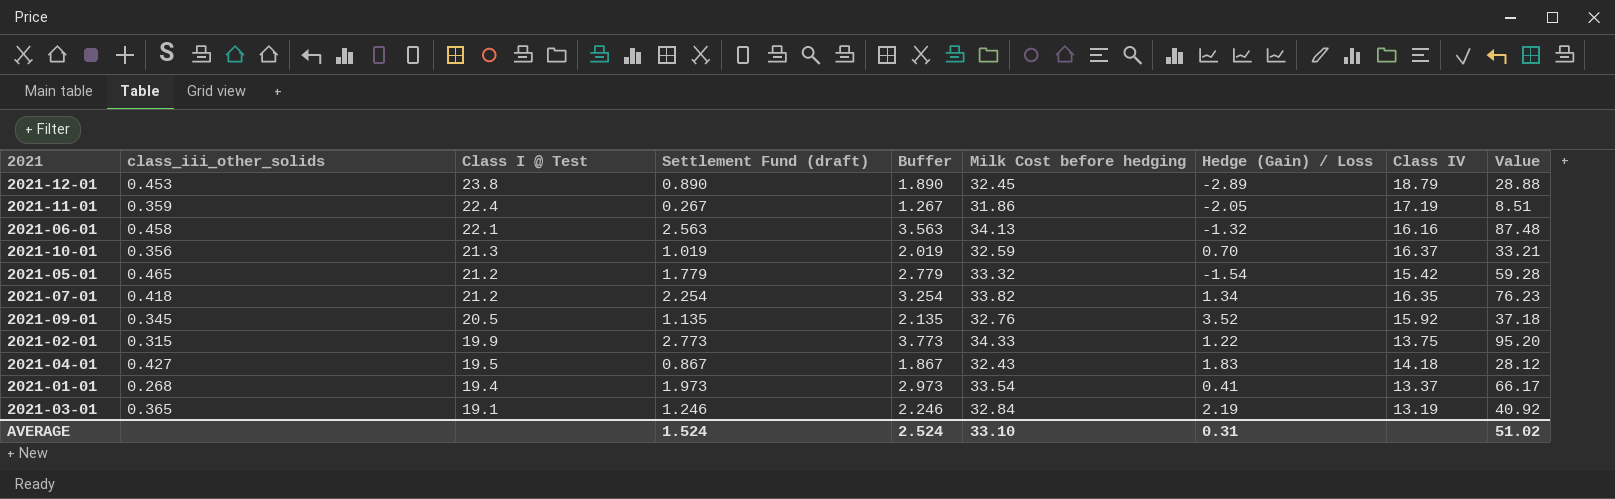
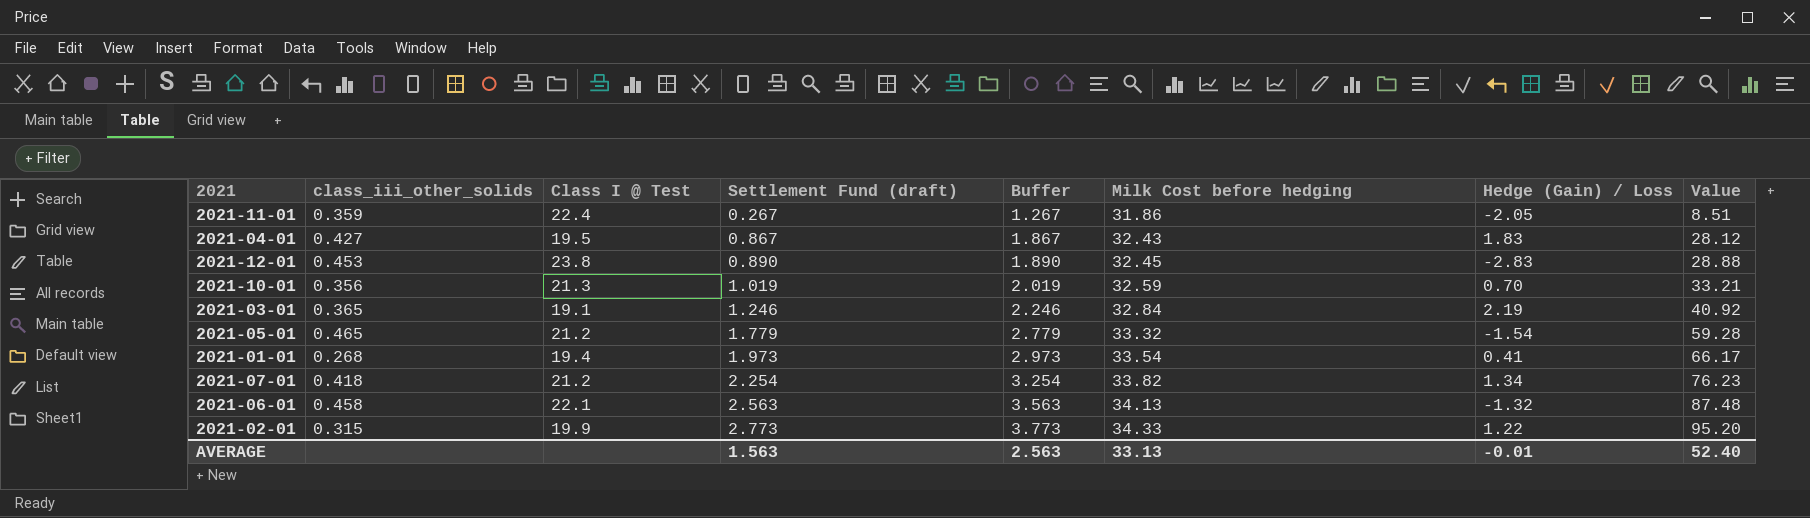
row order: Class I @ Test descending -> Settlement Fund (draft) ascending
column Class IV | position: 8 -> none
row 2021-09-01: 0.345 | 20.5 | 1.135 | 2.135 | 32.76 | 3.52 | 15.92 | 37.18 -> none
2021-12-01 | Hedge (Gain) / Loss: -2.89 -> -2.83
AVERAGE | Settlement Fund (draft): 1.524 -> 1.563
AVERAGE | Buffer: 2.524 -> 2.563
AVERAGE | Milk Cost before hedging: 33.10 -> 33.13
AVERAGE | Hedge (Gain) / Loss: 0.31 -> -0.01
AVERAGE | Value: 51.02 -> 52.40

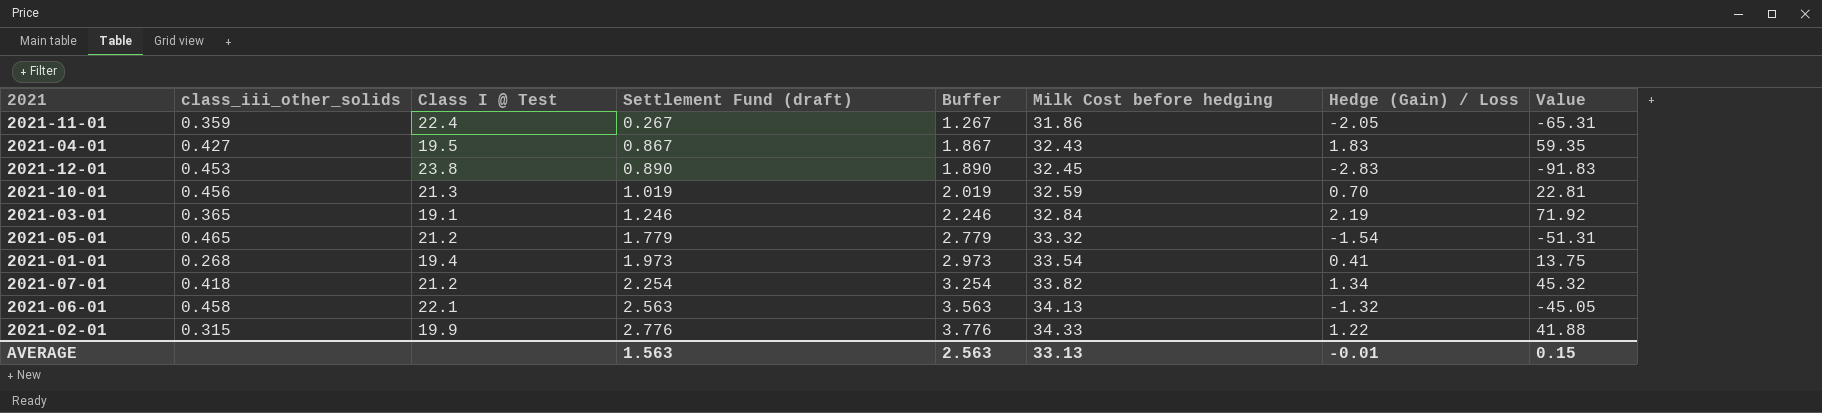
column Value | formula: [Settlement Fund (draft)] * [Milk Cost before hedging] -> [Milk Cost before hedging] * [Hedge (Gain) / Loss]
2021-10-01 | class_iii_other_solids: 0.356 -> 0.456
2021-02-01 | Settlement Fund (draft): 2.773 -> 2.776
2021-02-01 | Buffer: 3.773 -> 3.776
AVERAGE | Value: 52.40 -> 0.15

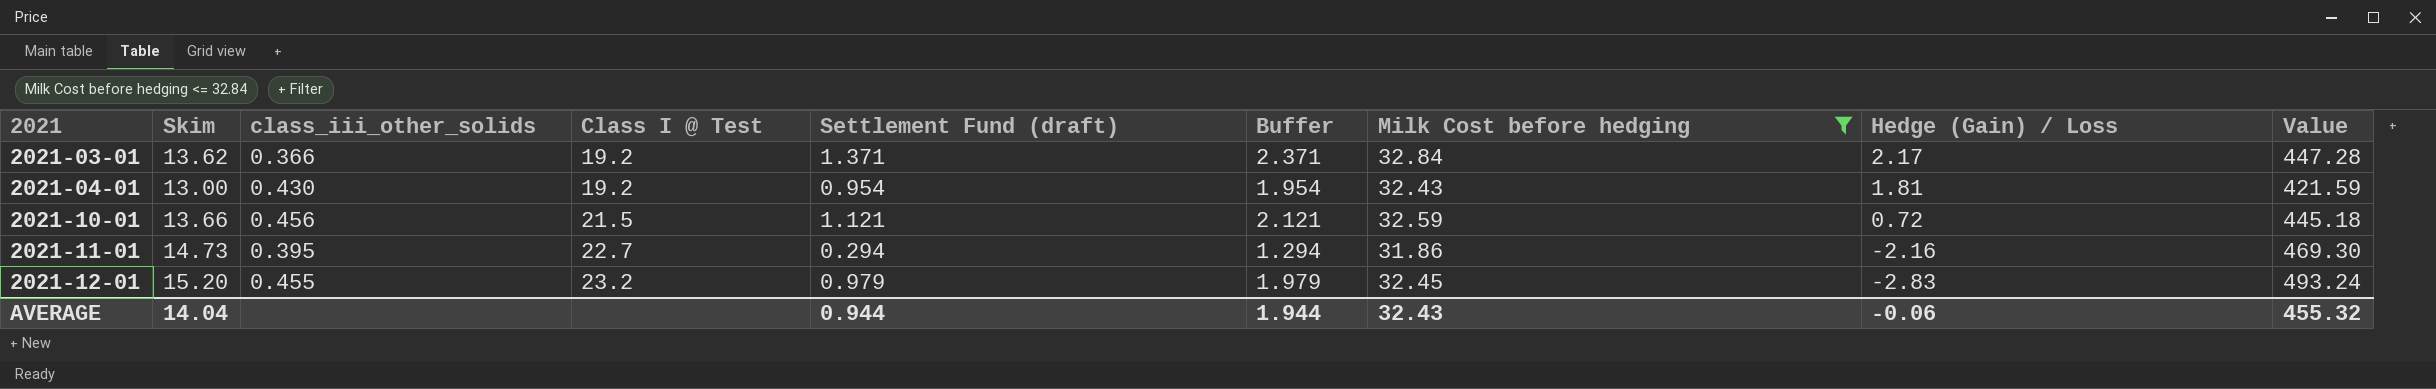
filter: none -> Milk Cost before hedging <= 32.84
row order: Settlement Fund (draft) ascending -> 2021 ascending
column Skim | position: none -> 2
column Value | formula: [Milk Cost before hedging] * [Hedge (Gain) / Loss] -> [Skim] * [Milk Cost before hedging]
2021-03-01 | class_iii_other_solids: 0.365 -> 0.366
2021-03-01 | Class I @ Test: 19.1 -> 19.2
2021-03-01 | Settlement Fund (draft): 1.246 -> 1.371
2021-03-01 | Buffer: 2.246 -> 2.371
2021-03-01 | Hedge (Gain) / Loss: 2.19 -> 2.17
2021-04-01 | class_iii_other_solids: 0.427 -> 0.430
2021-04-01 | Class I @ Test: 19.5 -> 19.2
2021-04-01 | Settlement Fund (draft): 0.867 -> 0.954
2021-04-01 | Buffer: 1.867 -> 1.954
2021-04-01 | Hedge (Gain) / Loss: 1.83 -> 1.81
2021-10-01 | Class I @ Test: 21.3 -> 21.5
2021-10-01 | Settlement Fund (draft): 1.019 -> 1.121
2021-10-01 | Buffer: 2.019 -> 2.121
2021-10-01 | Hedge (Gain) / Loss: 0.70 -> 0.72
2021-11-01 | class_iii_other_solids: 0.359 -> 0.395
2021-11-01 | Class I @ Test: 22.4 -> 22.7
2021-11-01 | Settlement Fund (draft): 0.267 -> 0.294
2021-11-01 | Buffer: 1.267 -> 1.294
2021-11-01 | Hedge (Gain) / Loss: -2.05 -> -2.16
2021-12-01 | class_iii_other_solids: 0.453 -> 0.455
2021-12-01 | Class I @ Test: 23.8 -> 23.2
2021-12-01 | Settlement Fund (draft): 0.890 -> 0.979
2021-12-01 | Buffer: 1.890 -> 1.979
AVERAGE | Settlement Fund (draft): 1.563 -> 0.944
AVERAGE | Buffer: 2.563 -> 1.944
AVERAGE | Milk Cost before hedging: 33.13 -> 32.43
AVERAGE | Hedge (Gain) / Loss: -0.01 -> -0.06
AVERAGE | Value: 0.15 -> 455.32

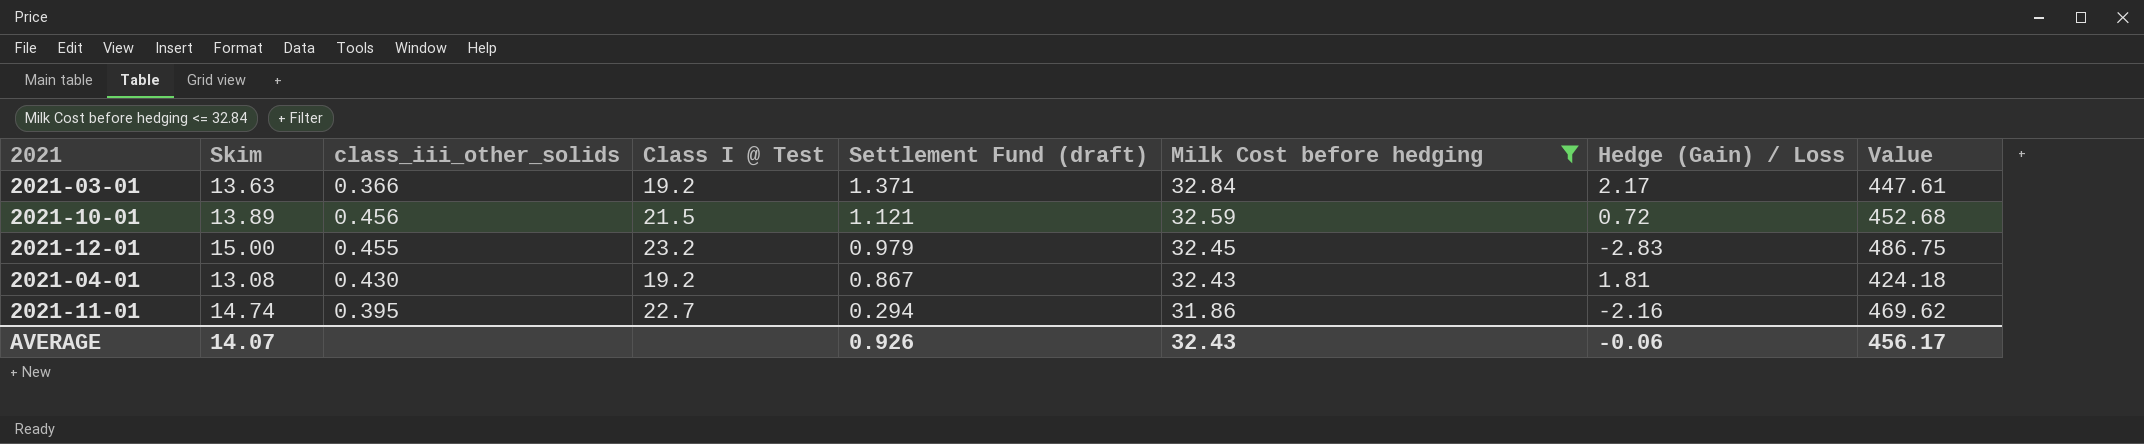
row order: 2021 ascending -> Settlement Fund (draft) descending
column Buffer | formula: [Settlement Fund (draft)] + 1 -> none
2021-03-01 | Skim: 13.62 -> 13.63
2021-03-01 | Value: 447.28 -> 447.61
2021-10-01 | Skim: 13.66 -> 13.89
2021-10-01 | Value: 445.18 -> 452.68
2021-12-01 | Skim: 15.20 -> 15.00
2021-12-01 | Value: 493.24 -> 486.75
2021-04-01 | Skim: 13.00 -> 13.08
2021-04-01 | Settlement Fund (draft): 0.954 -> 0.867
2021-04-01 | Value: 421.59 -> 424.18
2021-11-01 | Skim: 14.73 -> 14.74
2021-11-01 | Value: 469.30 -> 469.62
AVERAGE | Skim: 14.04 -> 14.07
AVERAGE | Settlement Fund (draft): 0.944 -> 0.926
AVERAGE | Value: 455.32 -> 456.17

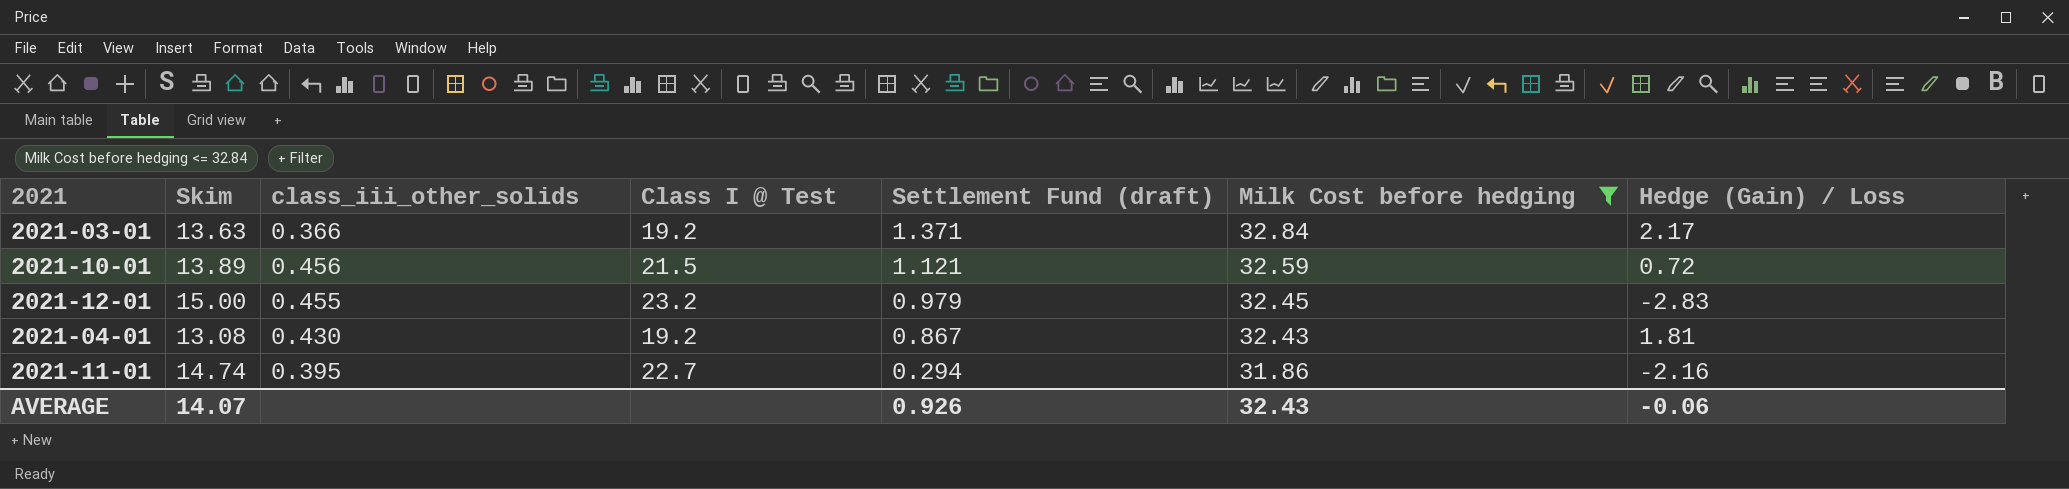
column Value | formula: [Skim] * [Milk Cost before hedging] -> none

